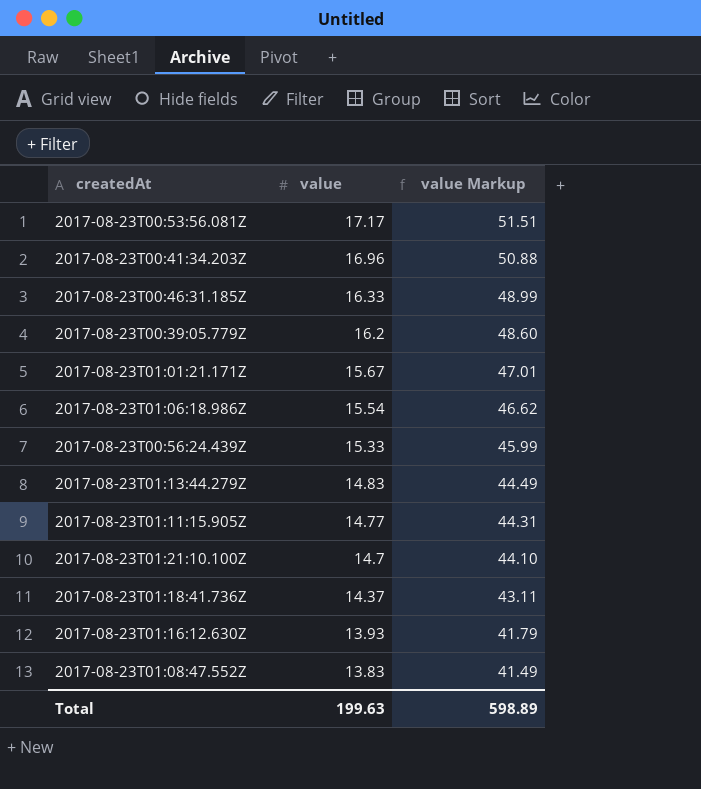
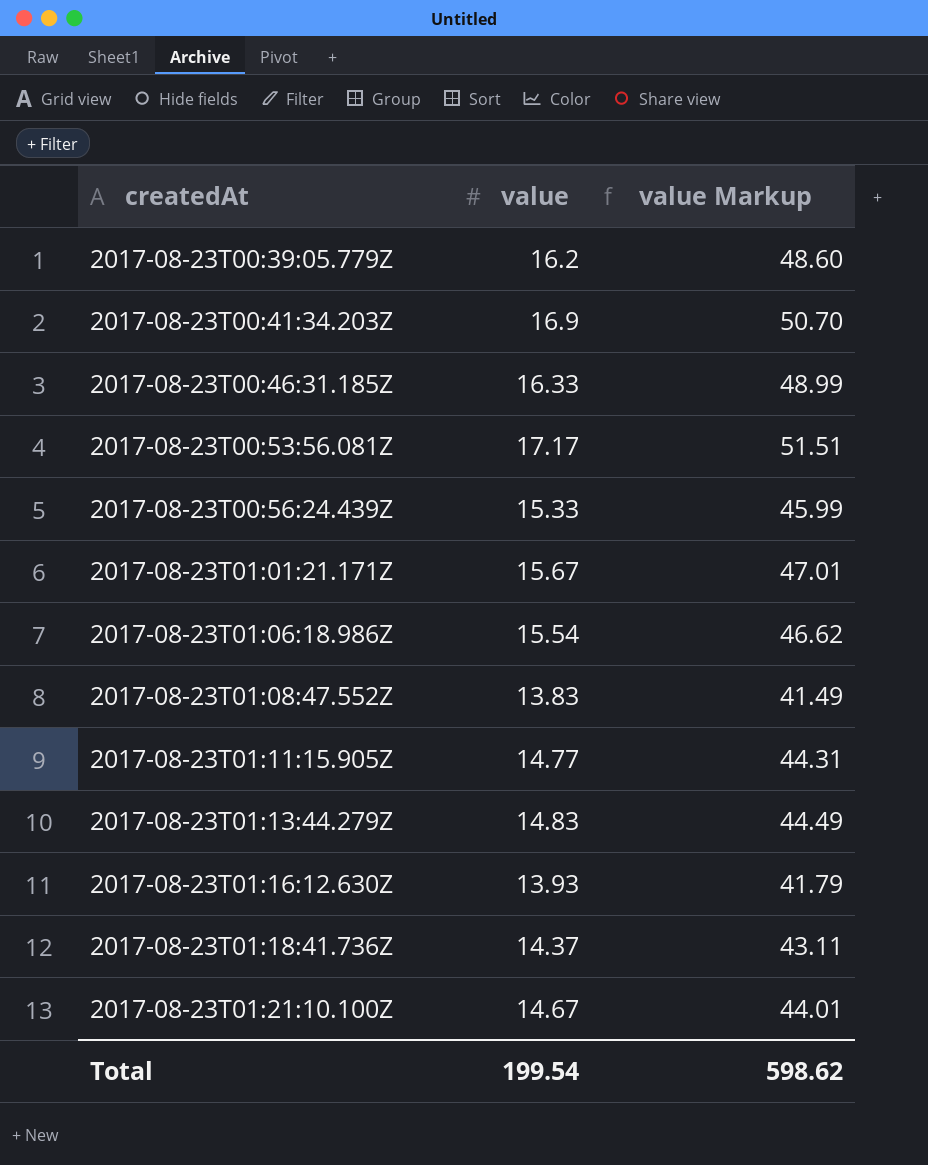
row order: value descending -> createdAt ascending
2017-08-23T00:41:34.203Z | value: 16.96 -> 16.9
2017-08-23T00:41:34.203Z | value Markup: 50.88 -> 50.70
2017-08-23T01:21:10.100Z | value: 14.7 -> 14.67
2017-08-23T01:21:10.100Z | value Markup: 44.10 -> 44.01
Total | value: 199.63 -> 199.54
Total | value Markup: 598.89 -> 598.62

